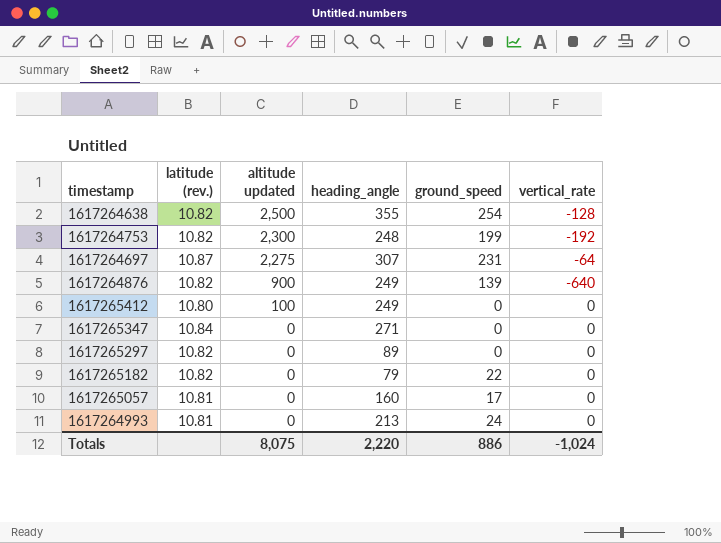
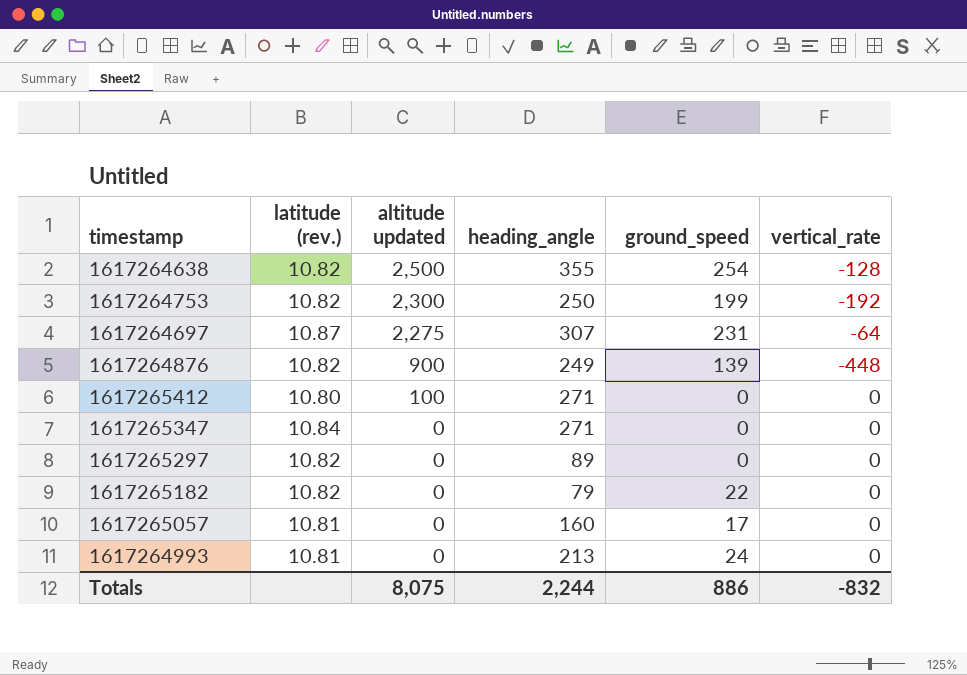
1617264753 | heading_angle: 248 -> 250
1617264876 | vertical_rate: -640 -> -448
1617265412 | heading_angle: 249 -> 271
Totals | heading_angle: 2,220 -> 2,244
Totals | vertical_rate: -1,024 -> -832

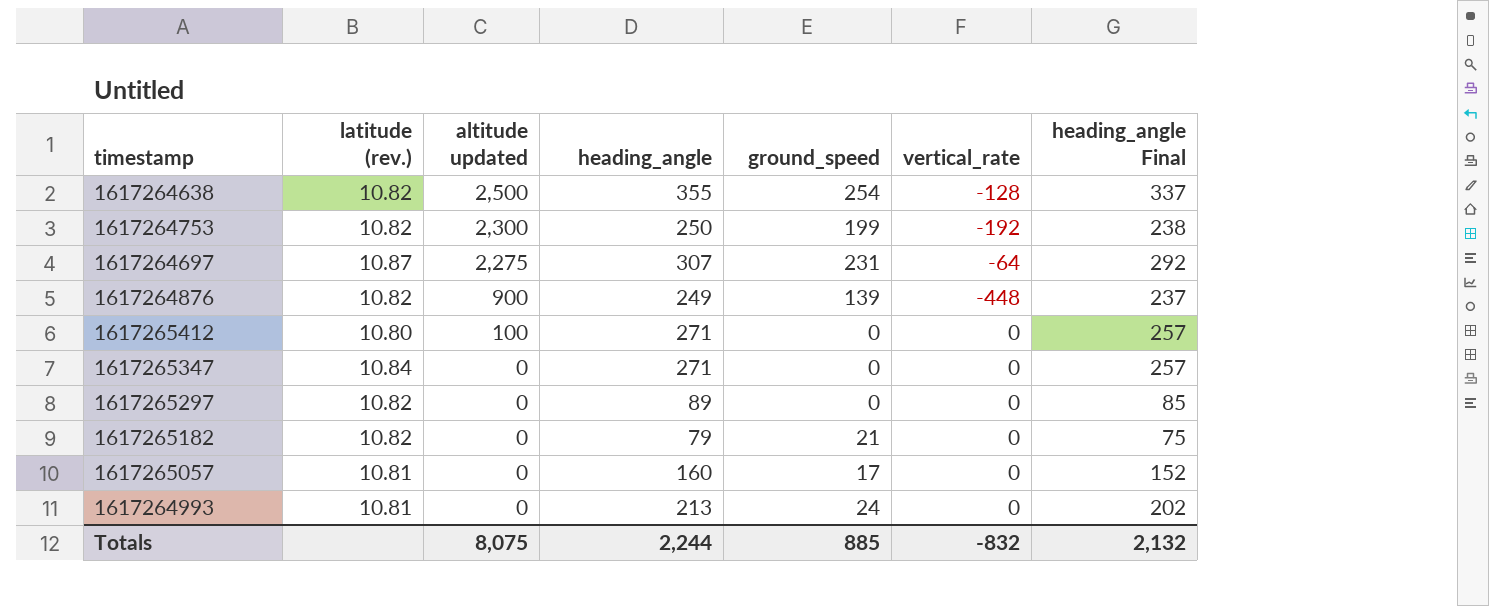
column heading_angle Final | formula: none -> [heading_angle] * 0.95
1617265182 | ground_speed: 22 -> 21
Totals | ground_speed: 886 -> 885

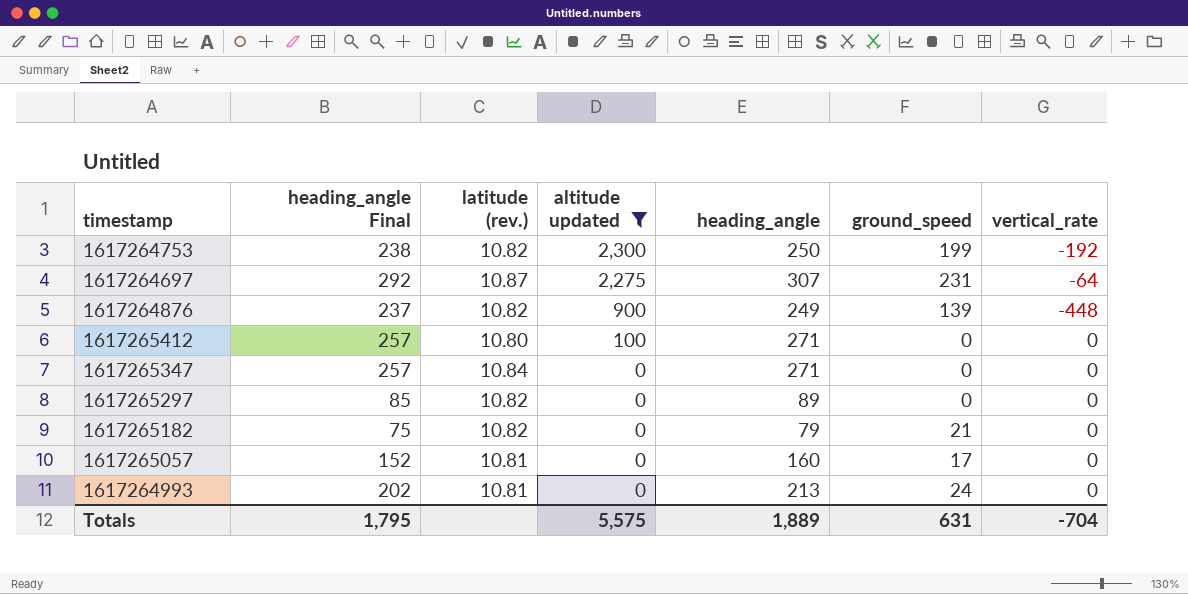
filter: none -> altitude updated != 2,500
column heading_angle Final | position: 7 -> 2
Totals | heading_angle Final: 2,132 -> 1,795
Totals | altitude updated: 8,075 -> 5,575
Totals | heading_angle: 2,244 -> 1,889
Totals | ground_speed: 885 -> 631
Totals | vertical_rate: -832 -> -704

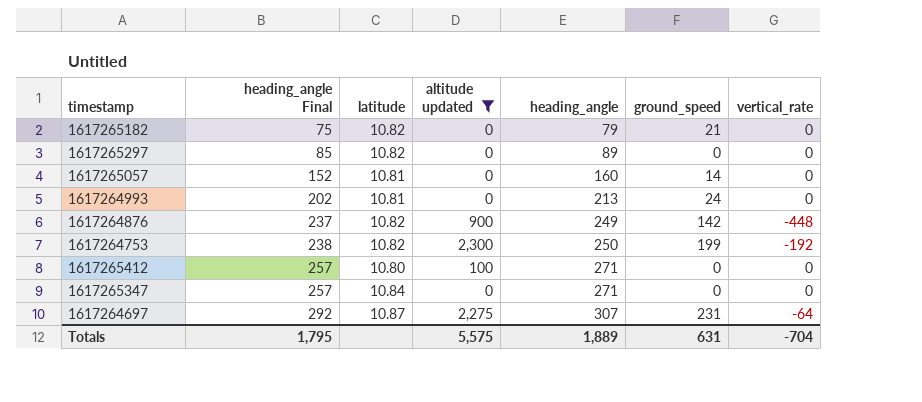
row order: altitude updated descending -> heading_angle Final ascending
column name: latitude (rev.) -> latitude
1617265057 | ground_speed: 17 -> 14
1617264876 | ground_speed: 139 -> 142

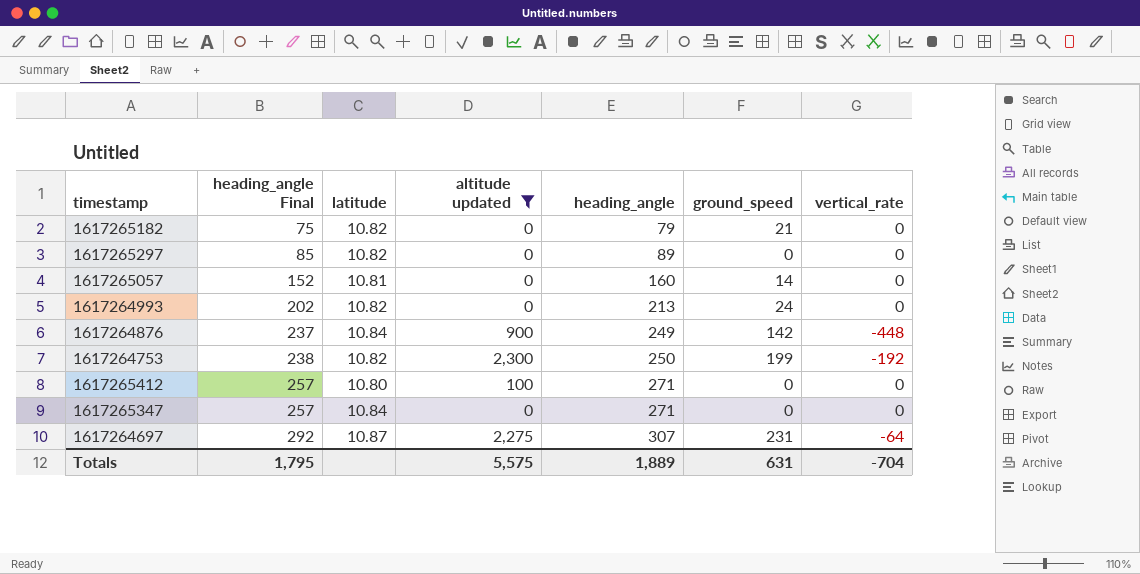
1617264993 | latitude: 10.81 -> 10.82
1617264876 | latitude: 10.82 -> 10.84

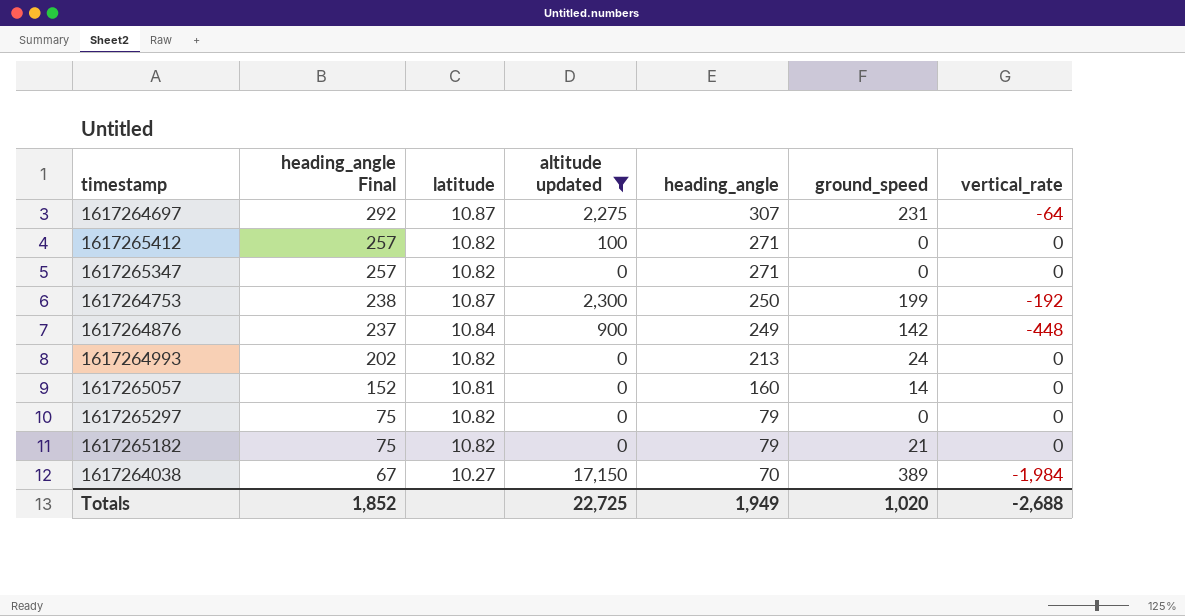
row order: heading_angle Final ascending -> heading_angle Final descending
1617265412 | latitude: 10.80 -> 10.82
1617265347 | latitude: 10.84 -> 10.82
1617264753 | latitude: 10.82 -> 10.87
1617265297 | heading_angle Final: 85 -> 75
1617265297 | heading_angle: 89 -> 79
row 1617264038: none -> 67 | 10.27 | 17,150 | 70 | 389 | -1,984
Totals | heading_angle Final: 1,795 -> 1,852
Totals | altitude updated: 5,575 -> 22,725
Totals | heading_angle: 1,889 -> 1,949
Totals | ground_speed: 631 -> 1,020
Totals | vertical_rate: -704 -> -2,688

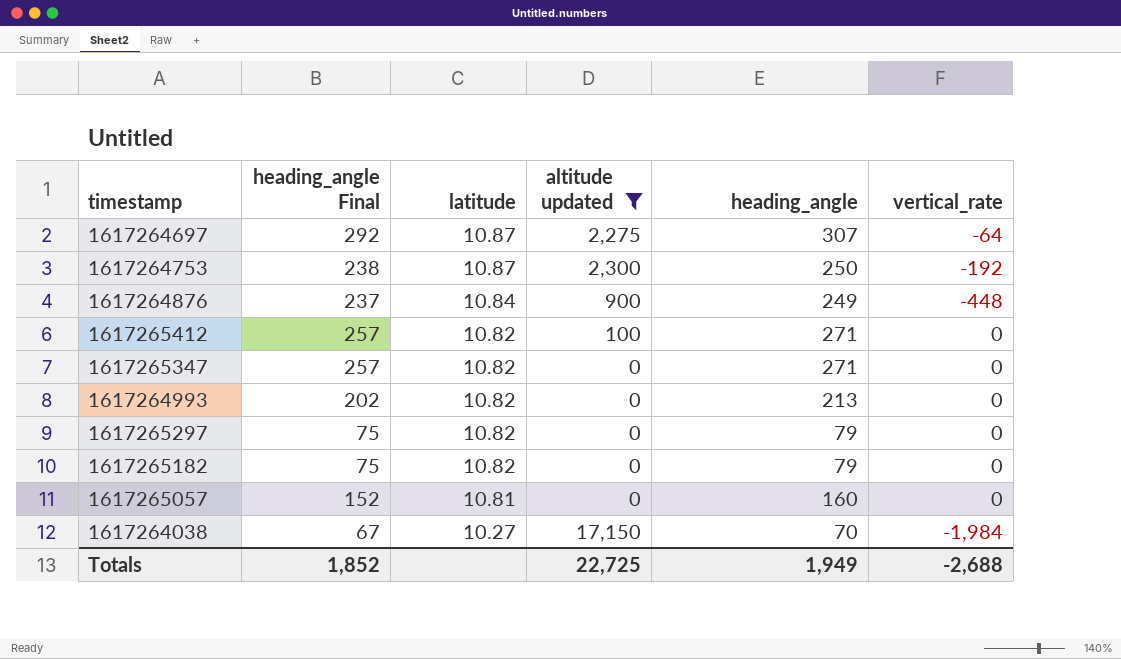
row order: heading_angle Final descending -> latitude descending
column ground_speed | position: 6 -> none

